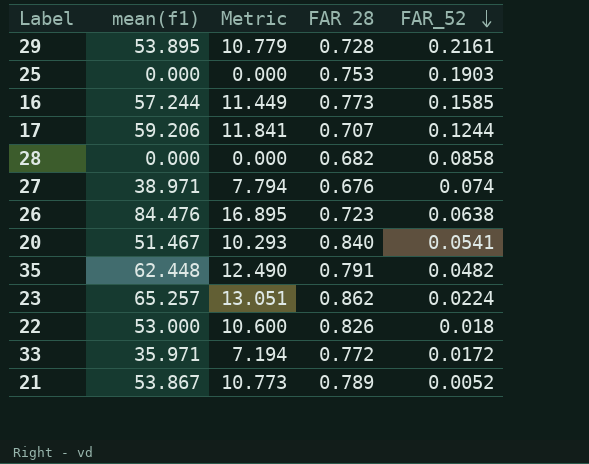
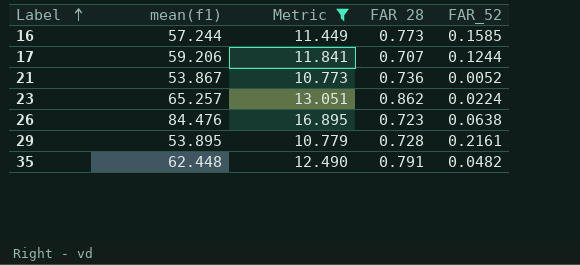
filter: none -> Metric >= 10.773
row order: FAR_52 descending -> Label ascending
21 | FAR 28: 0.789 -> 0.736

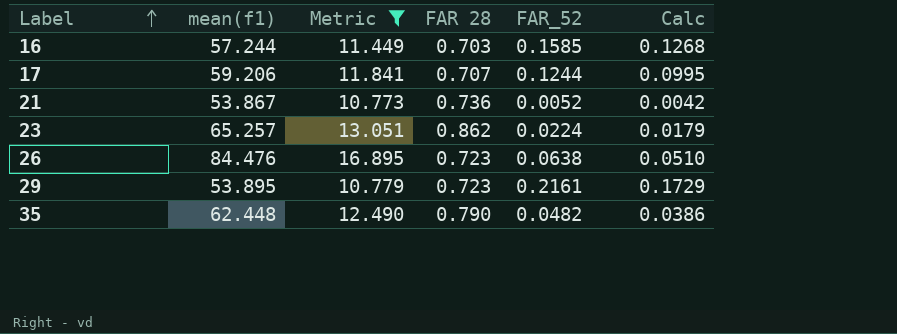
column Calc | formula: none -> [FAR_52] * 0.8
16 | FAR 28: 0.773 -> 0.703
29 | FAR 28: 0.728 -> 0.723
35 | FAR 28: 0.791 -> 0.790

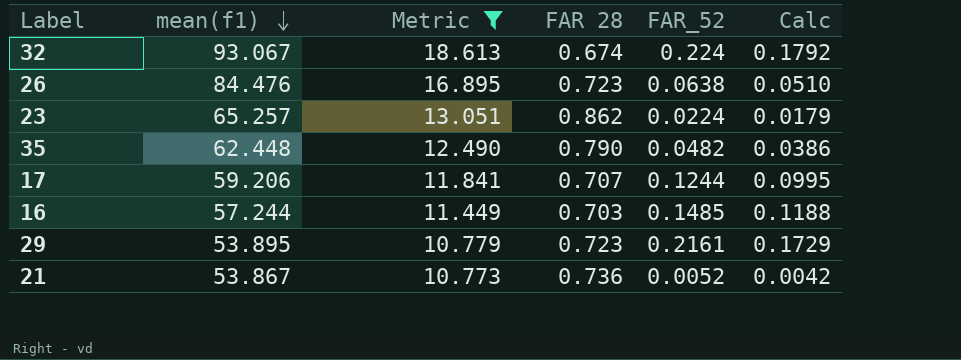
row order: Label ascending -> mean(f1) descending
row 32: none -> 93.067 | 18.613 | 0.674 | 0.224 | 0.1792
16 | FAR_52: 0.1585 -> 0.1485
16 | Calc: 0.1268 -> 0.1188

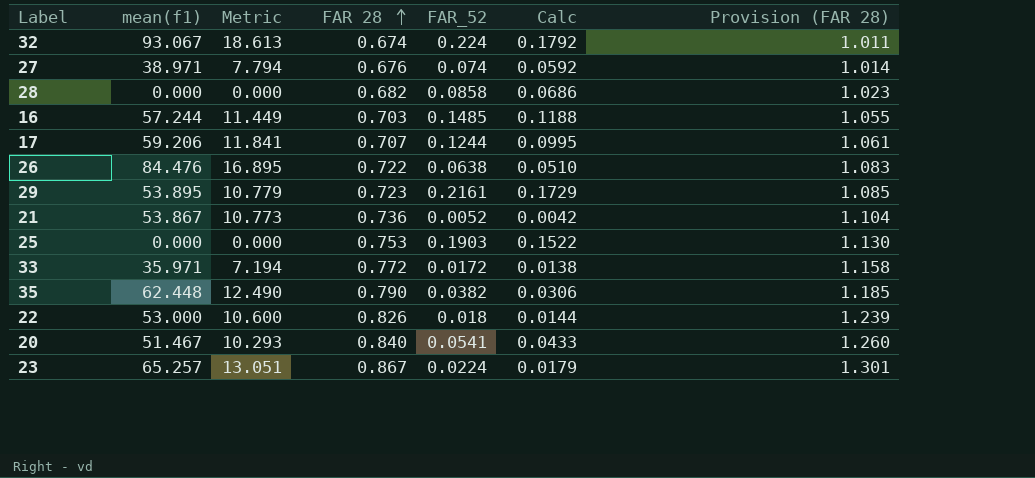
filter: Metric >= 10.773 -> none
row order: mean(f1) descending -> FAR 28 ascending
column Provision (FAR 28) | formula: none -> [FAR 28] * 1.5
26 | FAR 28: 0.723 -> 0.722
35 | FAR_52: 0.0482 -> 0.0382
35 | Calc: 0.0386 -> 0.0306
23 | FAR 28: 0.862 -> 0.867

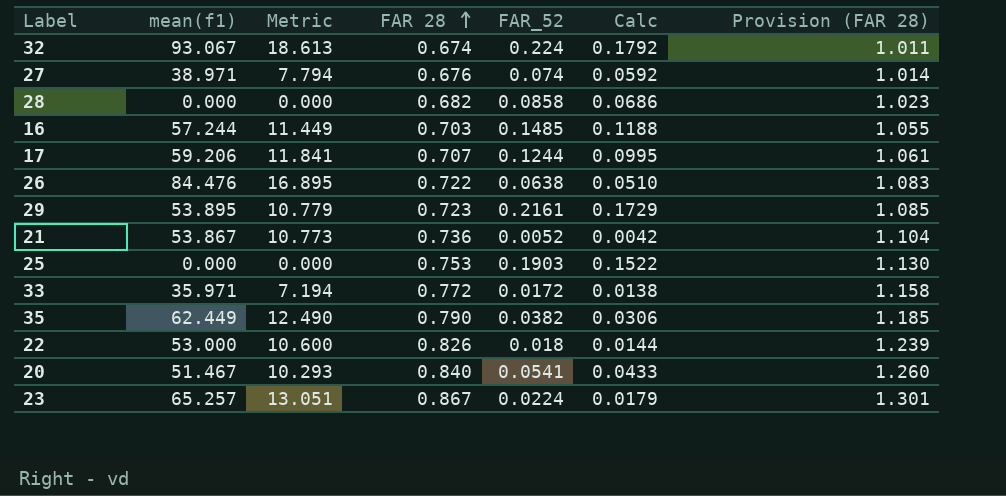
35 | mean(f1): 62.448 -> 62.449

